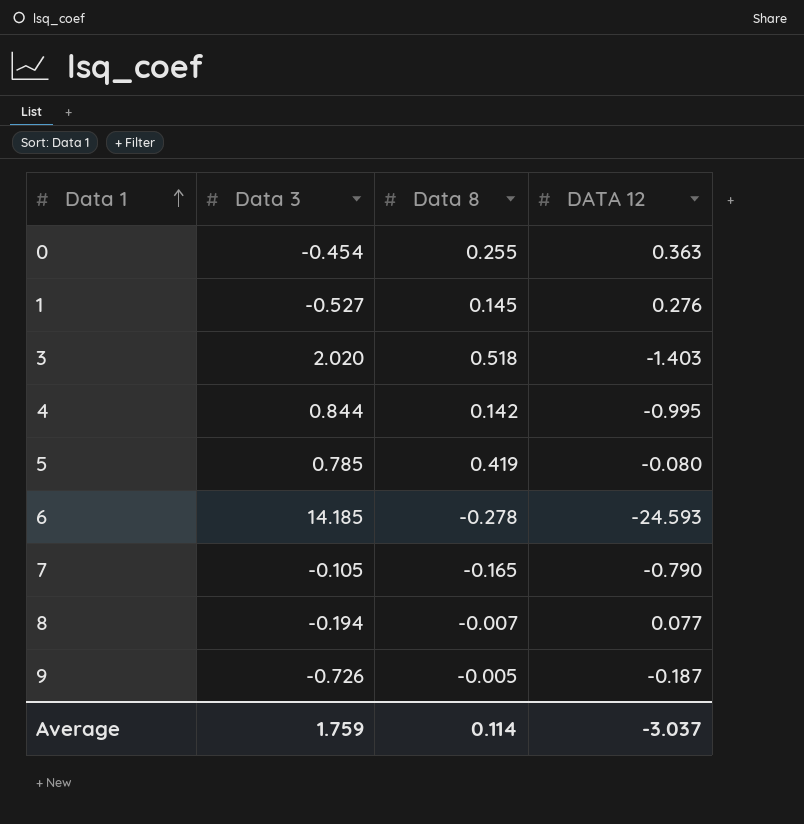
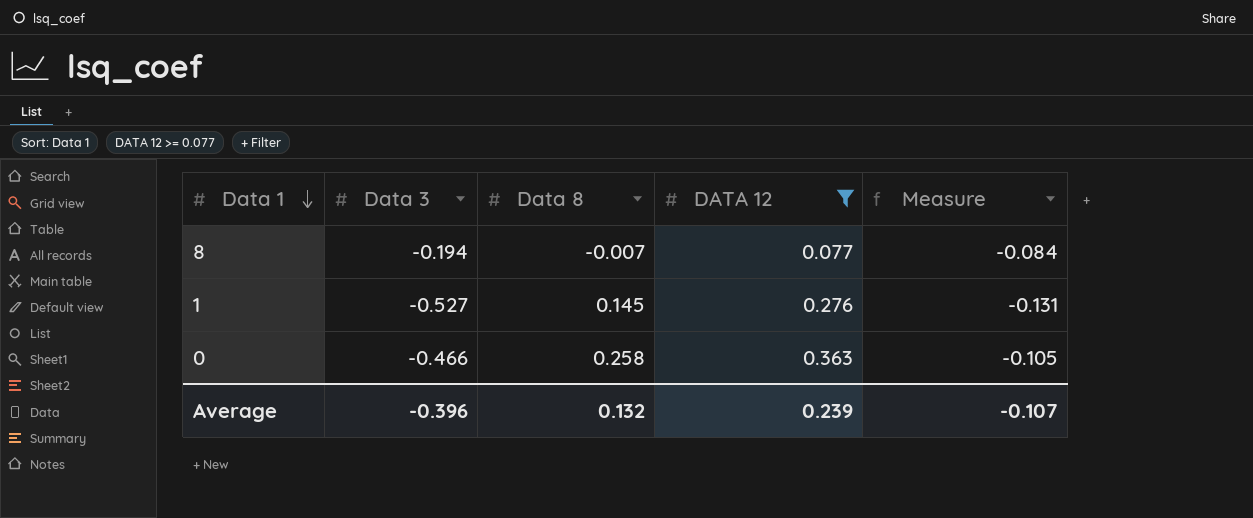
filter: none -> DATA 12 >= 0.077
row order: Data 1 ascending -> Data 1 descending
column Measure | formula: none -> [Data 8] - [DATA 12]
0 | Data 3: -0.454 -> -0.466
0 | Data 8: 0.255 -> 0.258
Average | Data 3: 1.759 -> -0.396
Average | Data 8: 0.114 -> 0.132
Average | DATA 12: -3.037 -> 0.239

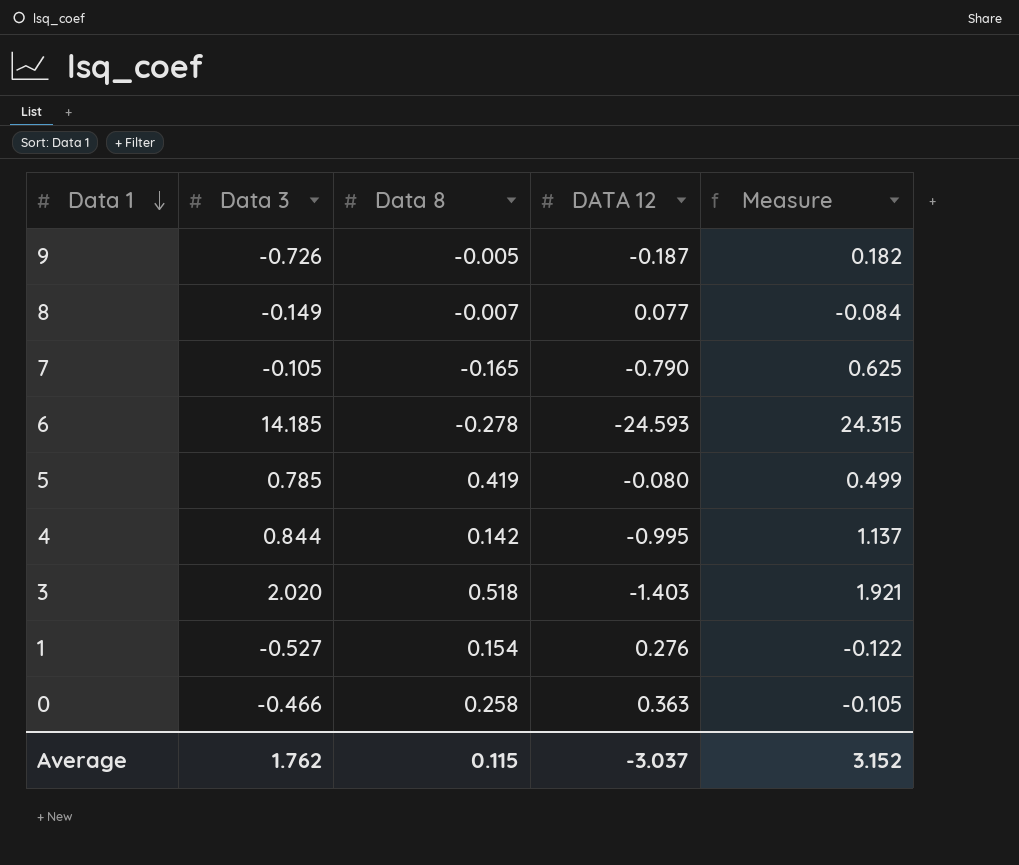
filter: DATA 12 >= 0.077 -> none
8 | Data 3: -0.194 -> -0.149
1 | Data 8: 0.145 -> 0.154
1 | Measure: -0.131 -> -0.122
Average | Data 3: -0.396 -> 1.762
Average | Data 8: 0.132 -> 0.115
Average | DATA 12: 0.239 -> -3.037
Average | Measure: -0.107 -> 3.152

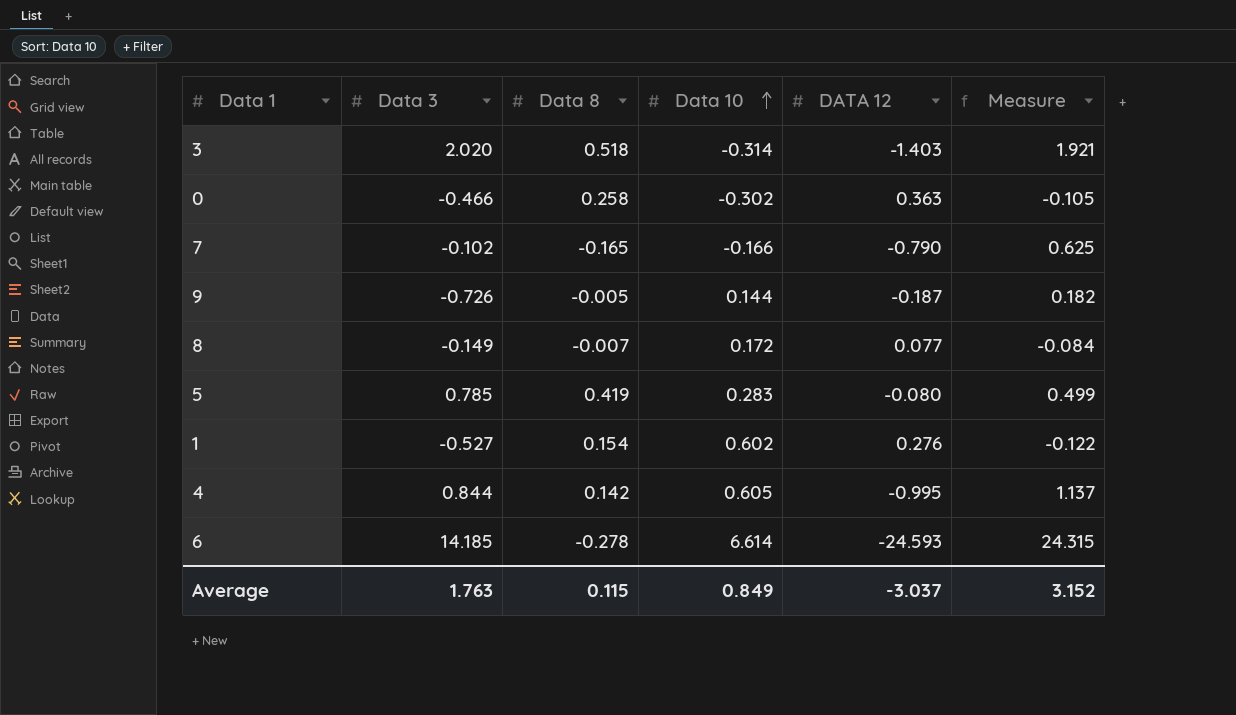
row order: Data 1 descending -> Data 10 ascending
column Data 10 | position: none -> 4
7 | Data 3: -0.105 -> -0.102
Average | Data 3: 1.762 -> 1.763

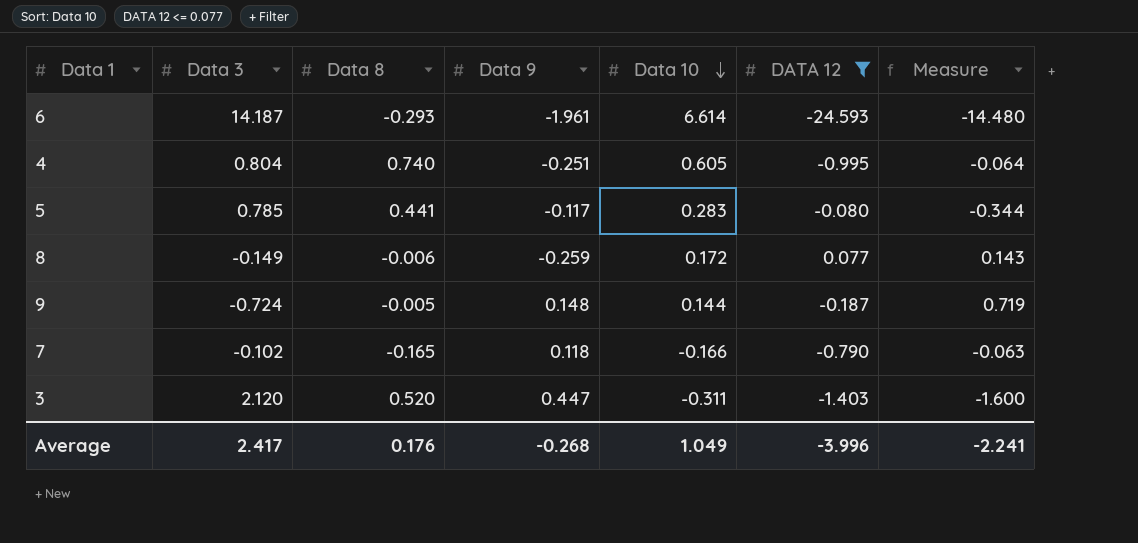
filter: none -> DATA 12 <= 0.077
row order: Data 10 ascending -> Data 10 descending
column Data 9 | position: none -> 4
column Measure | formula: [Data 8] - [DATA 12] -> [Data 8] - [Data 3]
6 | Data 3: 14.185 -> 14.187
6 | Data 8: -0.278 -> -0.293
4 | Data 3: 0.844 -> 0.804
4 | Data 8: 0.142 -> 0.740
5 | Data 8: 0.419 -> 0.441
8 | Data 8: -0.007 -> -0.006
9 | Data 3: -0.726 -> -0.724
3 | Data 3: 2.020 -> 2.120
3 | Data 8: 0.518 -> 0.520
3 | Data 10: -0.314 -> -0.311
Average | Data 3: 1.763 -> 2.417
Average | Data 8: 0.115 -> 0.176
Average | Data 10: 0.849 -> 1.049
Average | DATA 12: -3.037 -> -3.996
Average | Measure: 3.152 -> -2.241

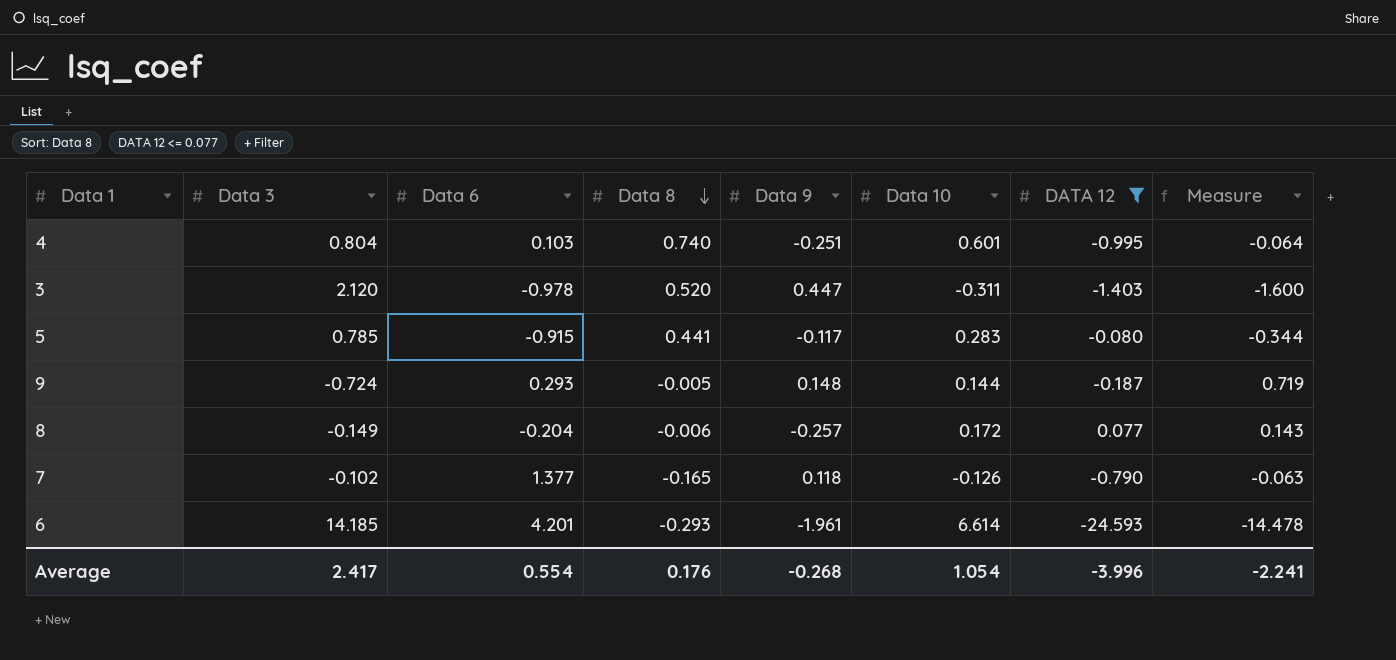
row order: Data 10 descending -> Data 8 descending
column Data 6 | position: none -> 3
4 | Data 10: 0.605 -> 0.601
8 | Data 9: -0.259 -> -0.257
7 | Data 10: -0.166 -> -0.126
6 | Data 3: 14.187 -> 14.185
6 | Measure: -14.480 -> -14.478
Average | Data 10: 1.049 -> 1.054

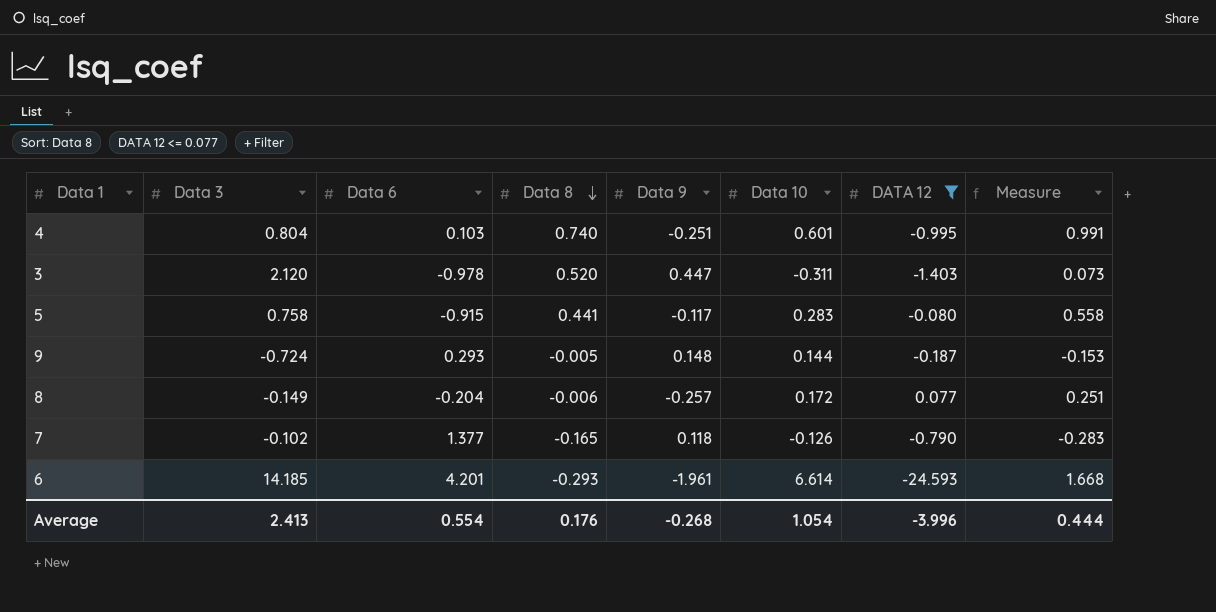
column Measure | formula: [Data 8] - [Data 3] -> [Data 8] - [Data 9]
5 | Data 3: 0.785 -> 0.758
Average | Data 3: 2.417 -> 2.413
Average | Measure: -2.241 -> 0.444

